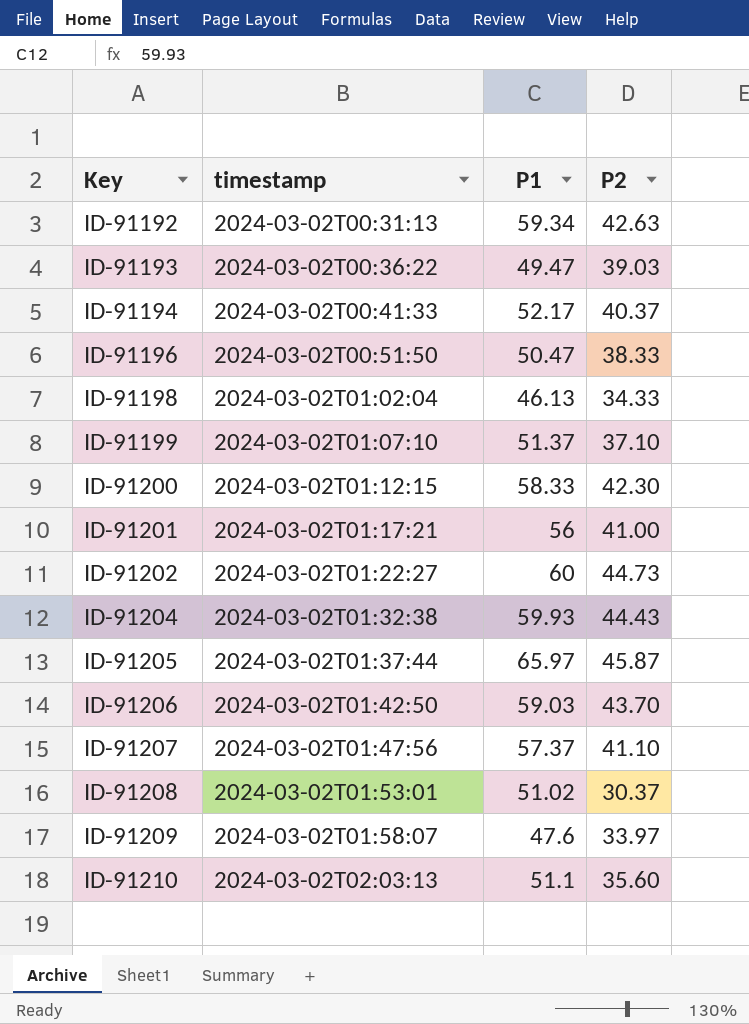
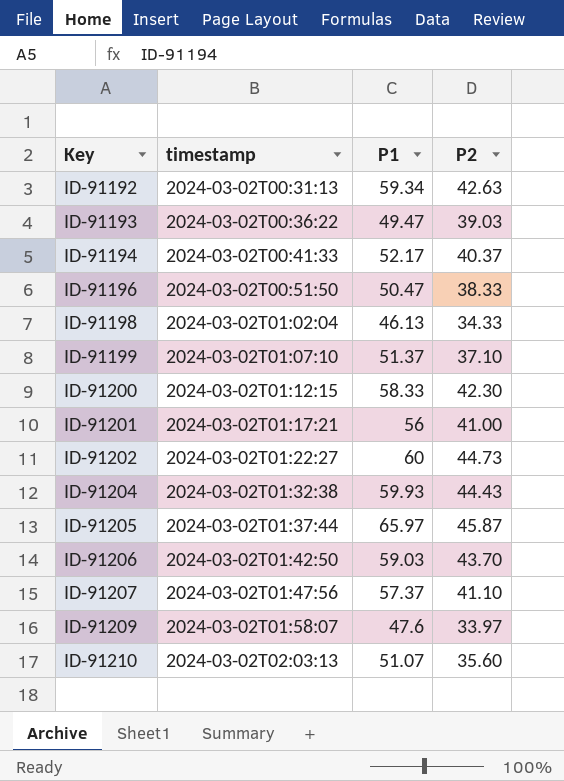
row ID-91208: 2024-03-02T01:53:01 | 51.02 | 30.37 -> none
ID-91210 | P1: 51.1 -> 51.07

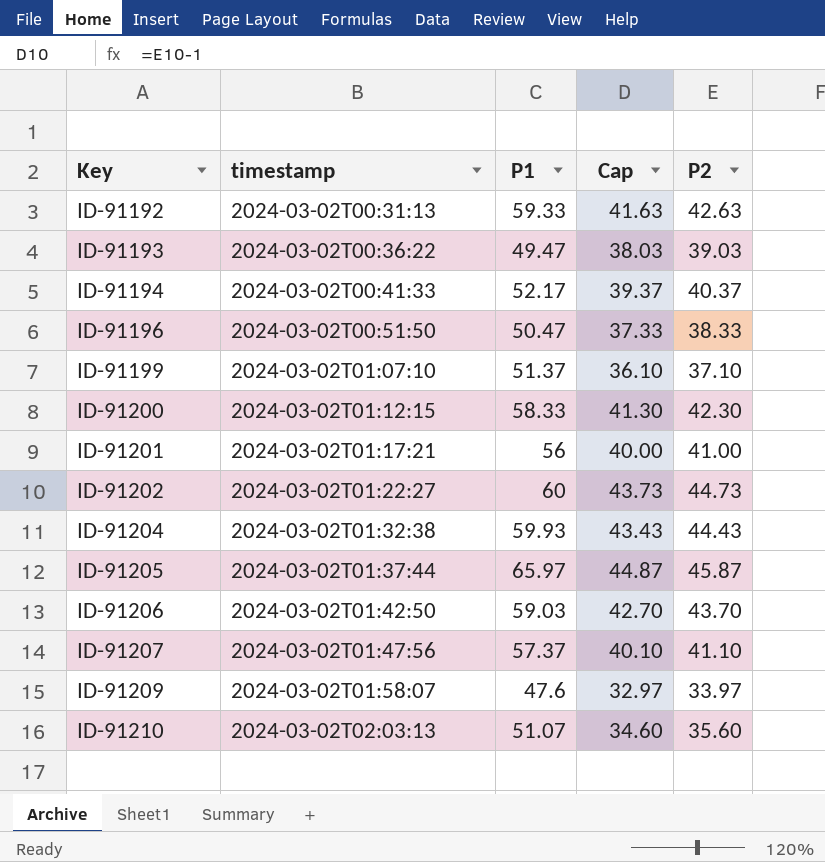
column Cap | formula: none -> [P2] - 1
row ID-91198: 2024-03-02T01:02:04 | 46.13 | 34.33 -> none
ID-91192 | P1: 59.34 -> 59.33

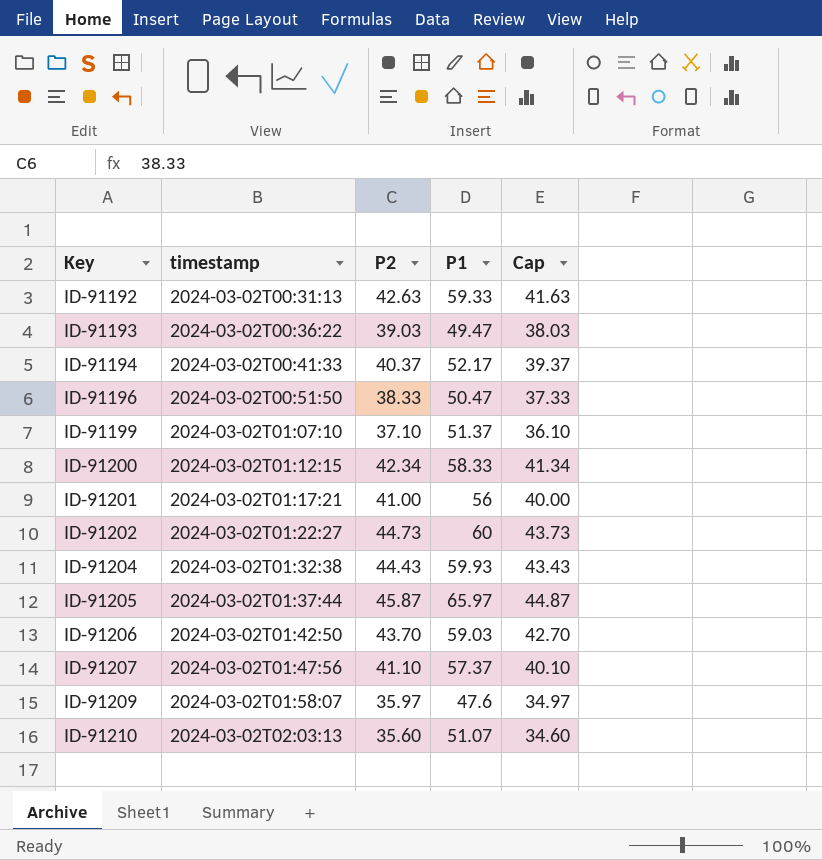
column P2 | position: 5 -> 3
ID-91200 | P2: 42.30 -> 42.34
ID-91200 | Cap: 41.30 -> 41.34
ID-91209 | P2: 33.97 -> 35.97
ID-91209 | Cap: 32.97 -> 34.97

